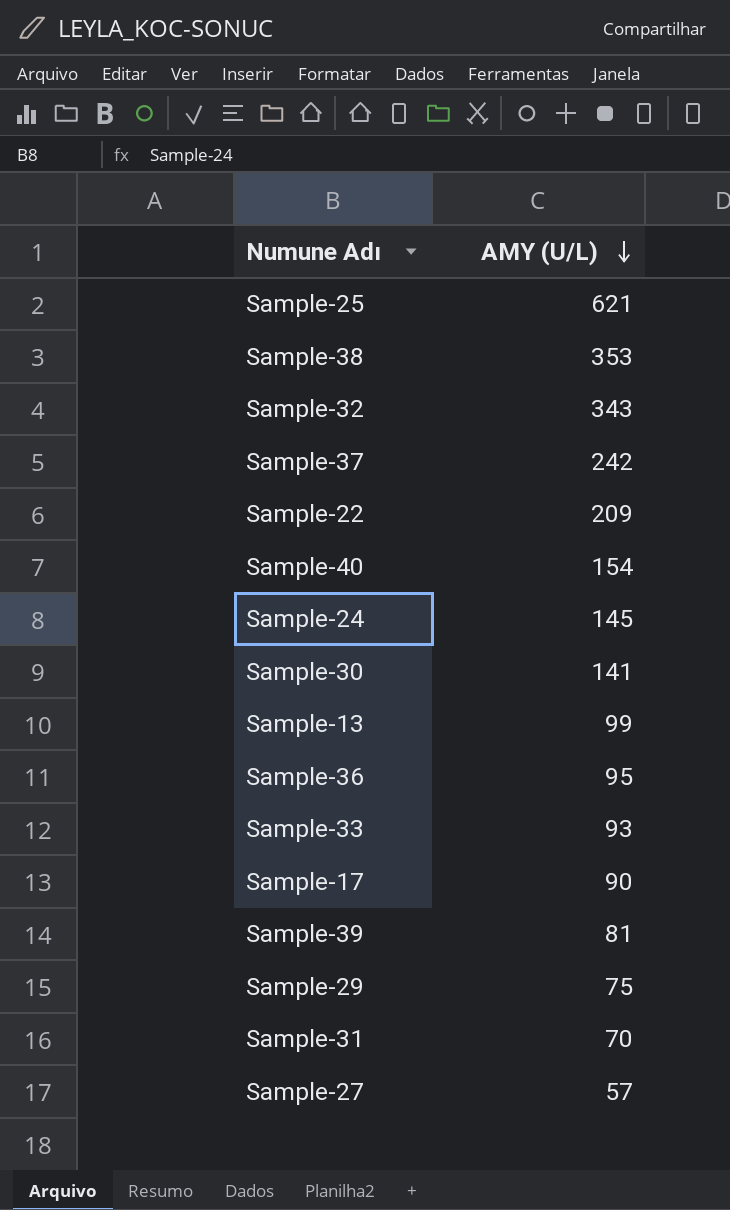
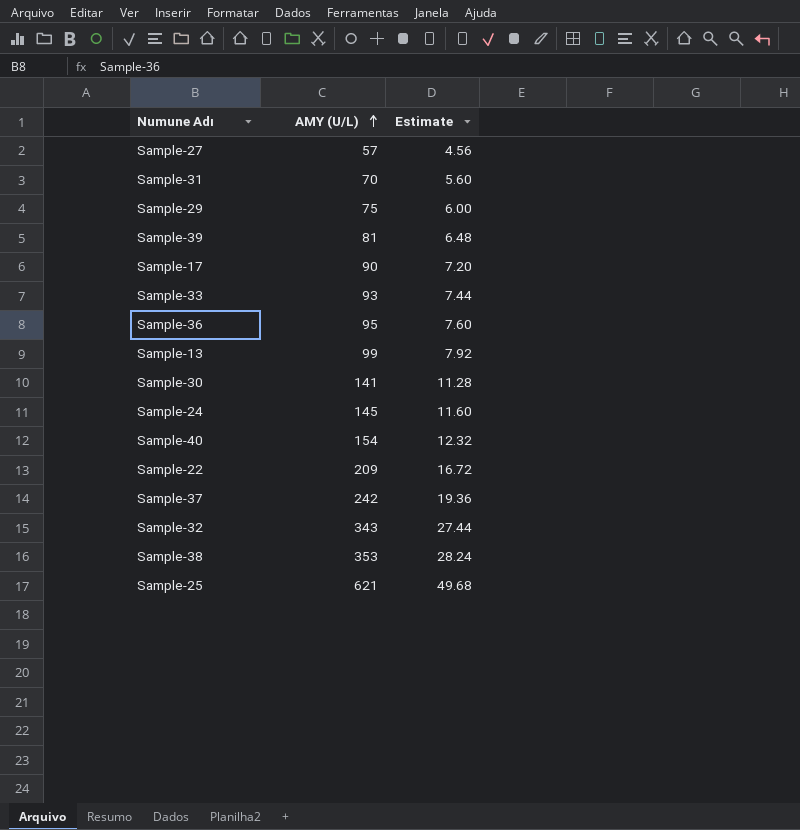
row order: AMY (U/L) descending -> AMY (U/L) ascending
column Estimate | formula: none -> [AMY (U/L)] * 0.08

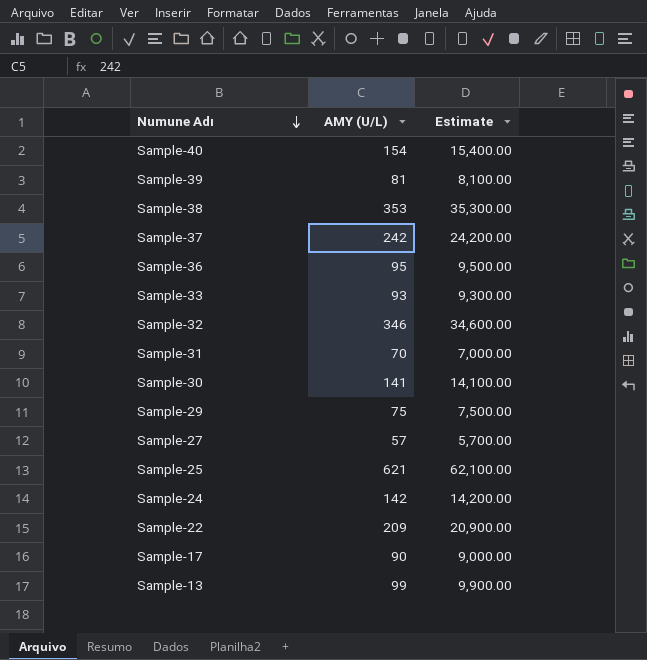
row order: AMY (U/L) ascending -> Numune Adı descending
column Estimate | formula: [AMY (U/L)] * 0.08 -> [AMY (U/L)] * 100
Sample-32 | AMY (U/L): 343 -> 346
Sample-24 | AMY (U/L): 145 -> 142

